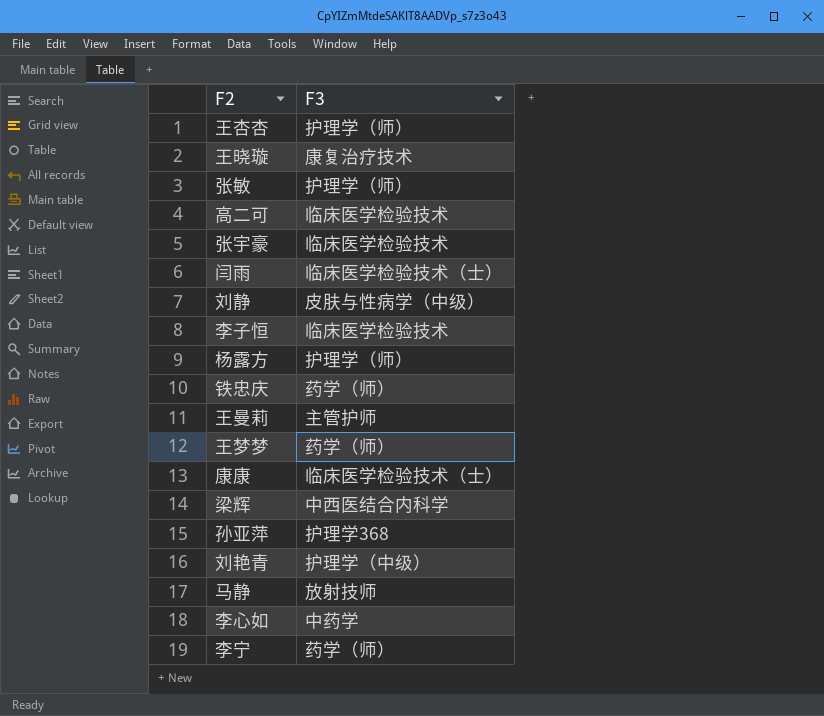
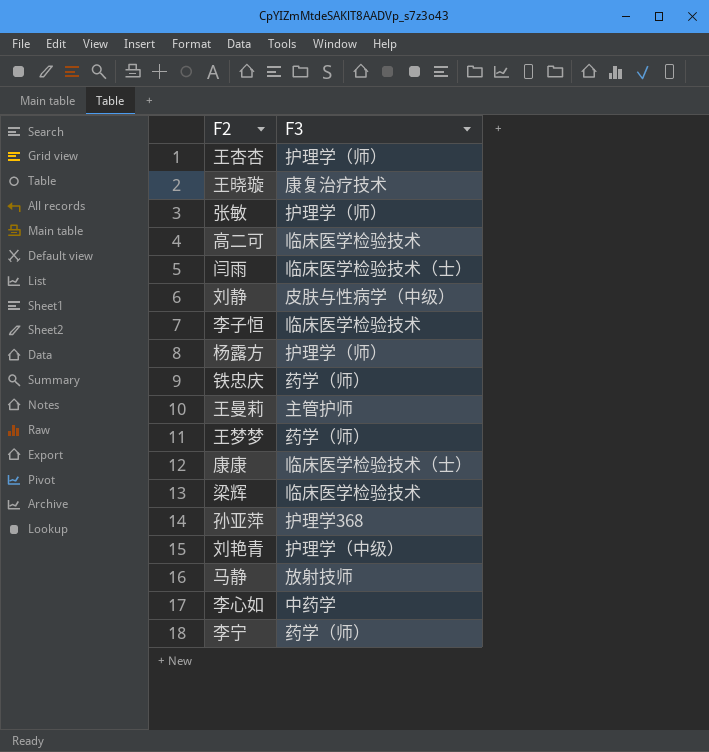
row 张宇豪: 临床医学检验技术 -> none
梁辉 | F3: 中西医结合内科学 -> 临床医学检验技术

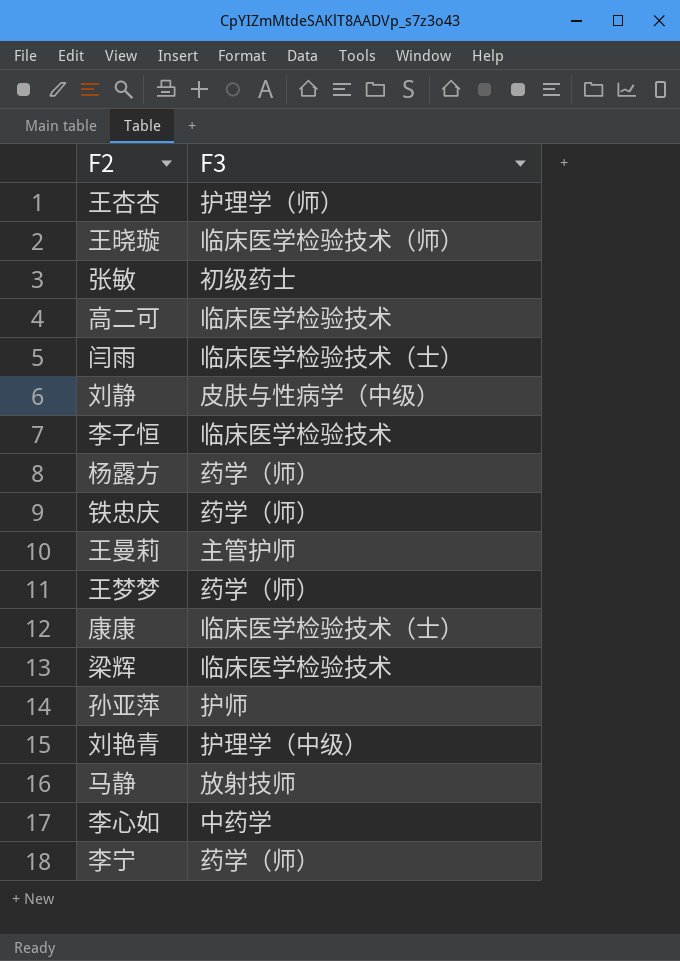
王晓璇 | F3: 康复治疗技术 -> 临床医学检验技术（师）
张敏 | F3: 护理学（师） -> 初级药士
杨露方 | F3: 护理学（师） -> 药学（师）
孙亚萍 | F3: 护理学368 -> 护师

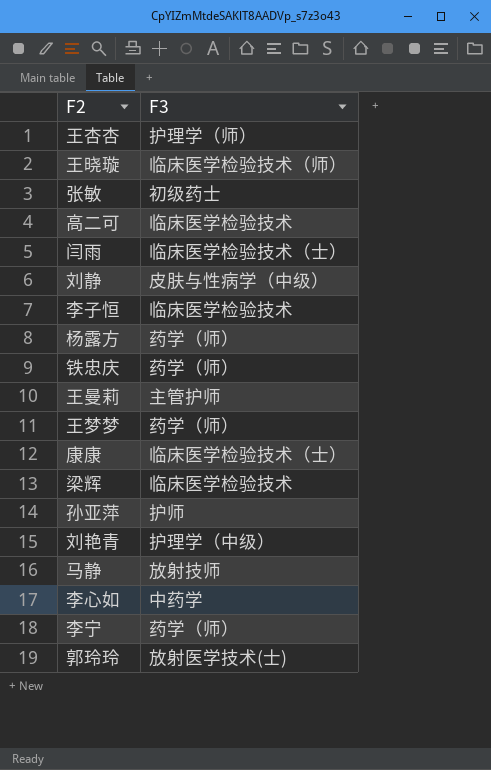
row 郭玲玲: none -> 放射医学技术(士)

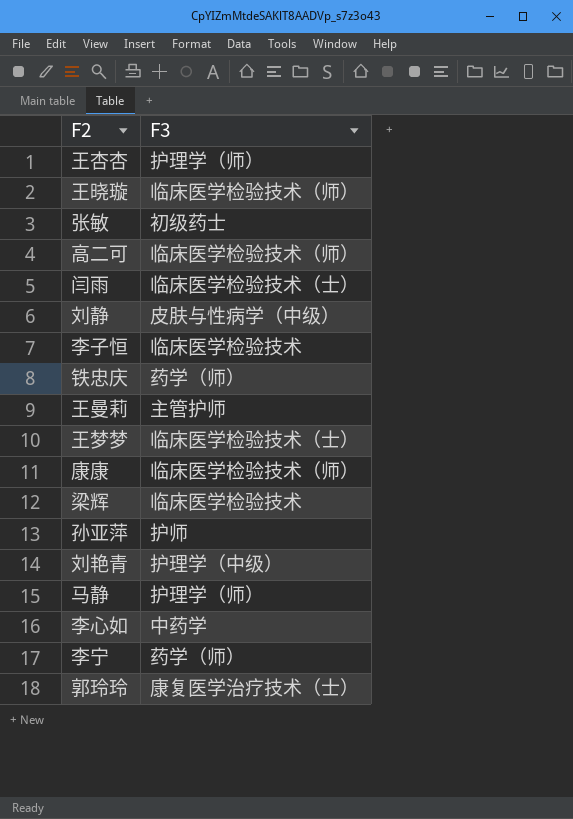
row 杨露方: 药学（师） -> none
高二可 | F3: 临床医学检验技术 -> 临床医学检验技术（师）
王梦梦 | F3: 药学（师） -> 临床医学检验技术（士）
康康 | F3: 临床医学检验技术（士） -> 临床医学检验技术（师）
马静 | F3: 放射技师 -> 护理学（师）
郭玲玲 | F3: 放射医学技术(士) -> 康复医学治疗技术（士）

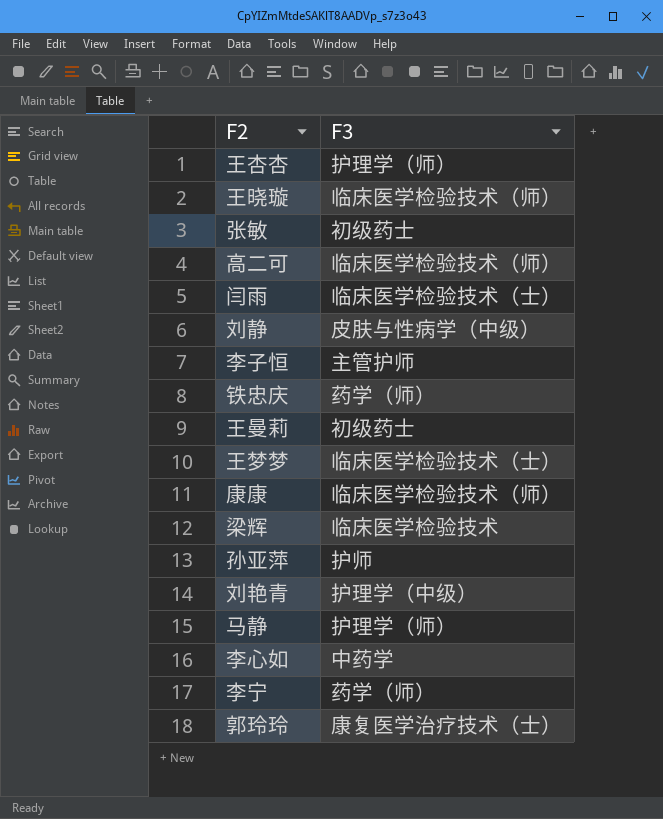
李子恒 | F3: 临床医学检验技术 -> 主管护师
王曼莉 | F3: 主管护师 -> 初级药士

